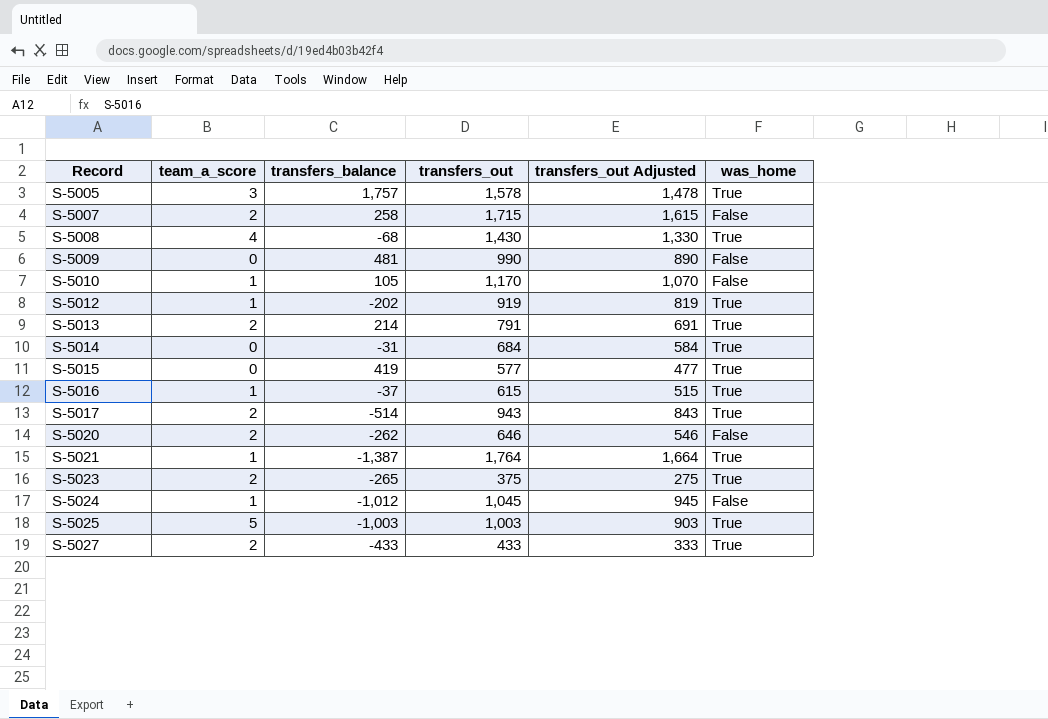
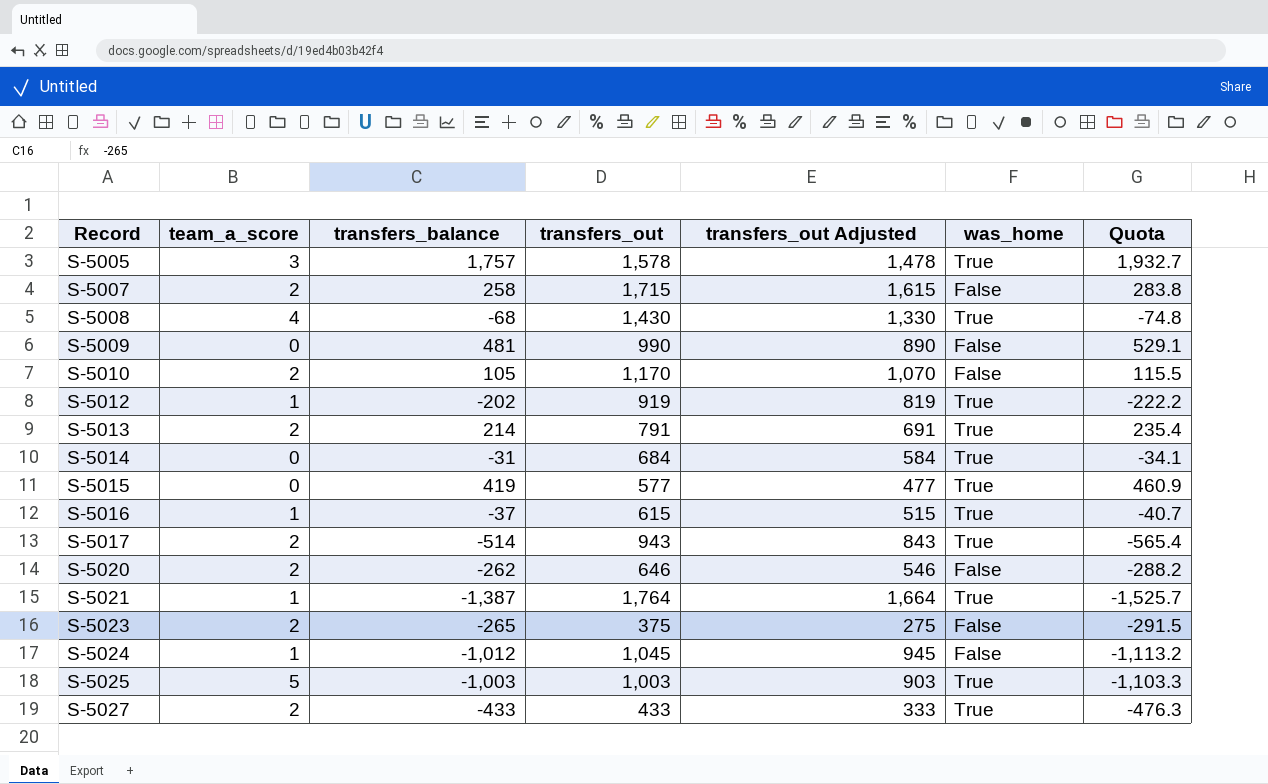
column Quota | formula: none -> [transfers_balance] * 1.1
S-5010 | team_a_score: 1 -> 2
S-5023 | was_home: True -> False

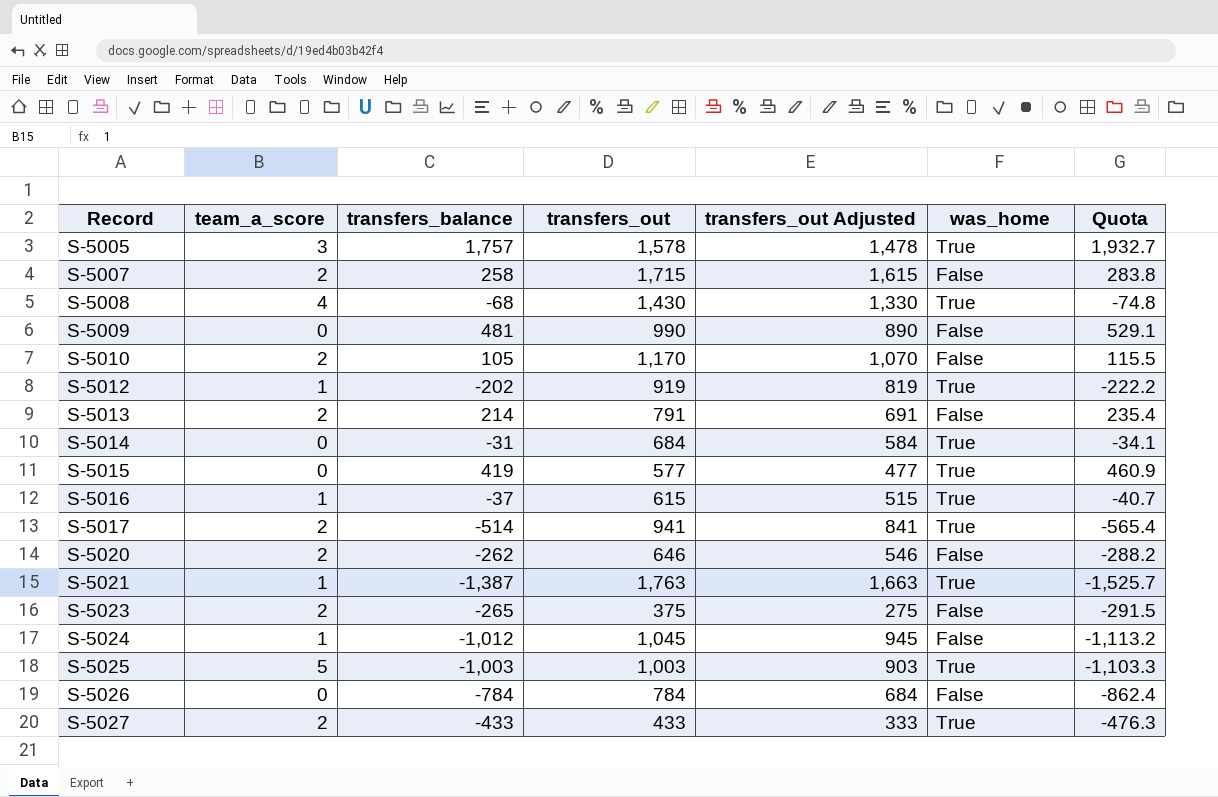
S-5013 | was_home: True -> False
S-5017 | transfers_out: 943 -> 941
S-5017 | transfers_out Adjusted: 843 -> 841
S-5021 | transfers_out: 1,764 -> 1,763
S-5021 | transfers_out Adjusted: 1,664 -> 1,663
row S-5026: none -> 0 | -784 | 784 | 684 | False | -862.4

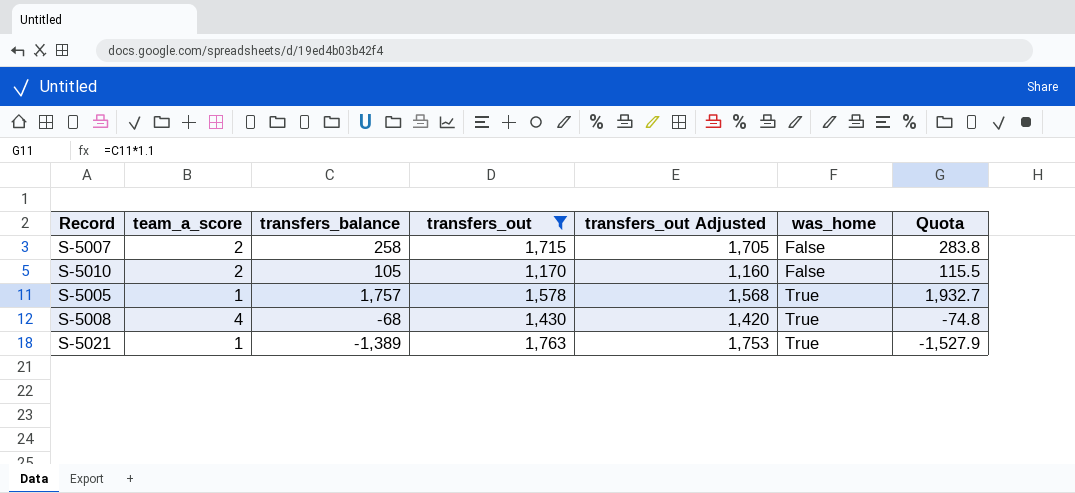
filter: none -> transfers_out >= 1,170
row order: Record ascending -> was_home ascending
column transfers_out Adjusted | formula: [transfers_out] - 100 -> [transfers_out] - 10
S-5005 | team_a_score: 3 -> 1
S-5021 | transfers_balance: -1,387 -> -1,389
S-5021 | Quota: -1,525.7 -> -1,527.9

